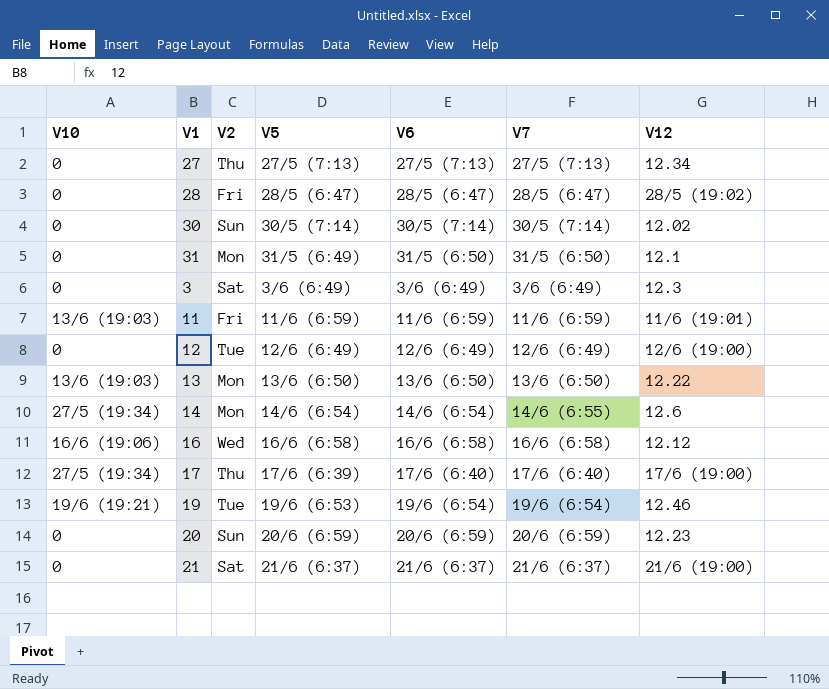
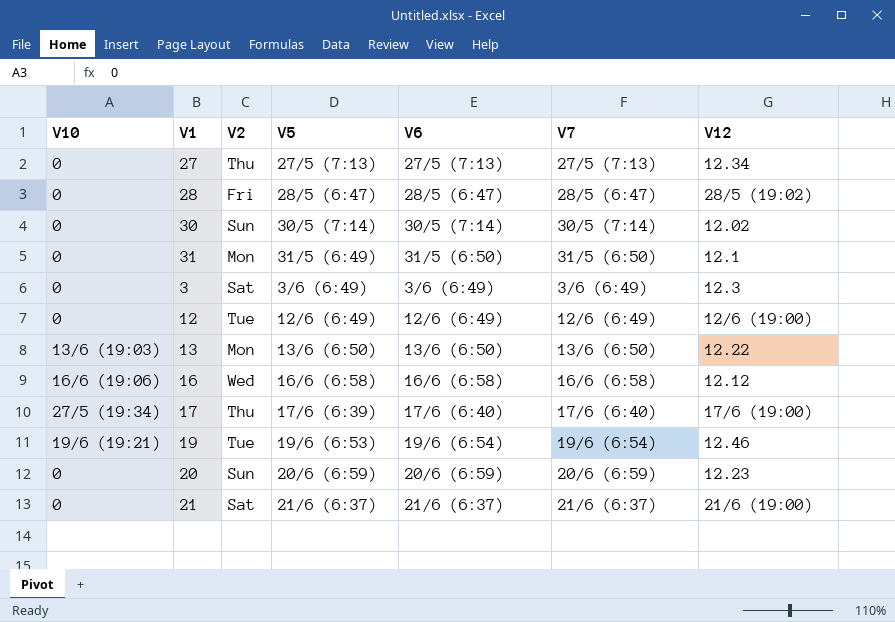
row 11: 13/6 (19:03) | Fri | 11/6 (6:59) | 11/6 (6:59) | 11/6 (6:59) | 11/6 (19:01) -> none
row 14: 27/5 (19:34) | Mon | 14/6 (6:54) | 14/6 (6:54) | 14/6 (6:55) | 12.6 -> none

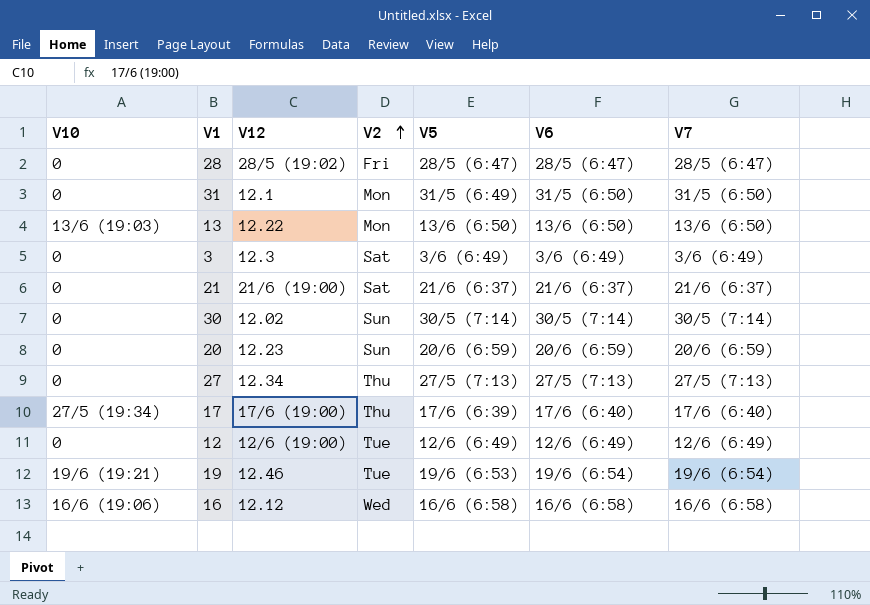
row order: none -> V2 ascending
column V12 | position: 7 -> 3

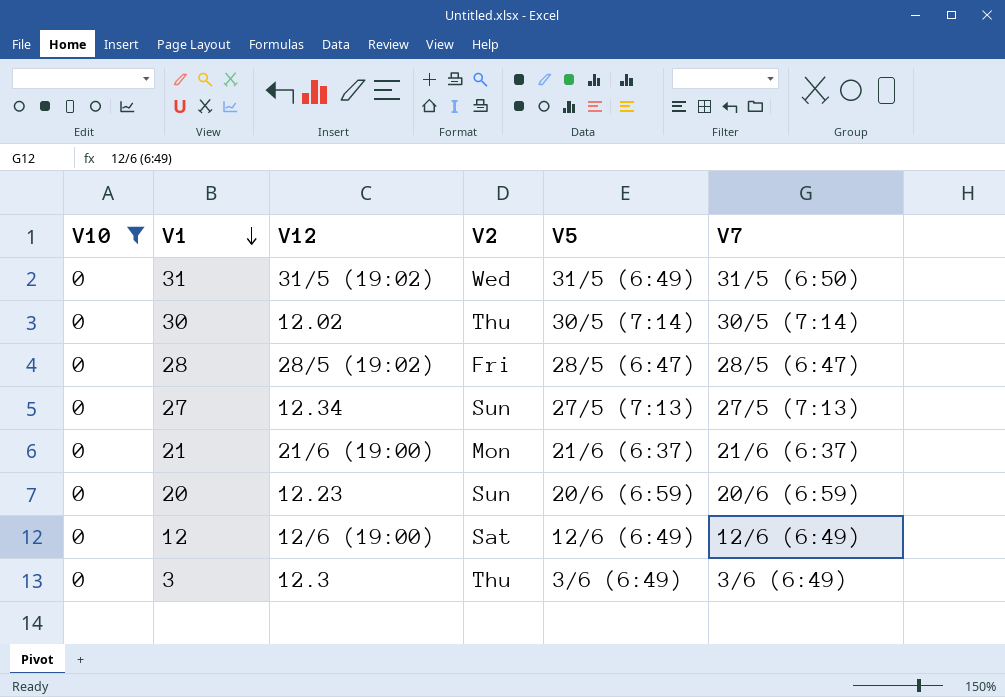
filter: none -> V10 = 0
row order: V2 ascending -> V1 descending
column V6 | position: 6 -> none
31 | V12: 12.1 -> 31/5 (19:02)
31 | V2: Mon -> Wed
30 | V2: Sun -> Thu
27 | V2: Thu -> Sun
21 | V2: Sat -> Mon
12 | V2: Tue -> Sat
3 | V2: Sat -> Thu

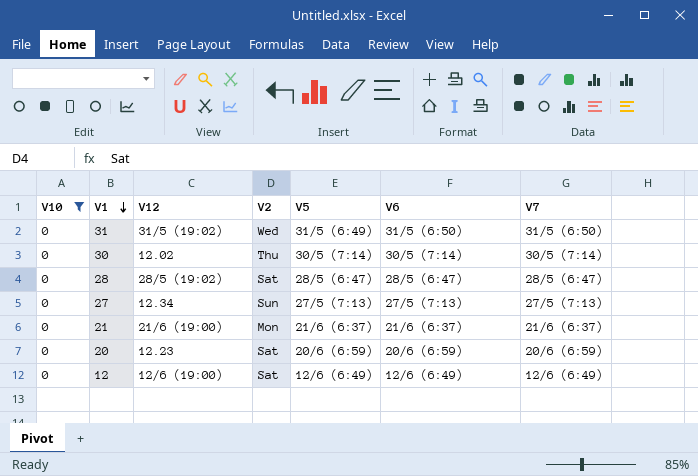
column V6 | position: none -> 6
row 3: 0 | 12.3 | Thu | 3/6 (6:49) | 3/6 (6:49) -> none
28 | V2: Fri -> Sat
20 | V2: Sun -> Sat

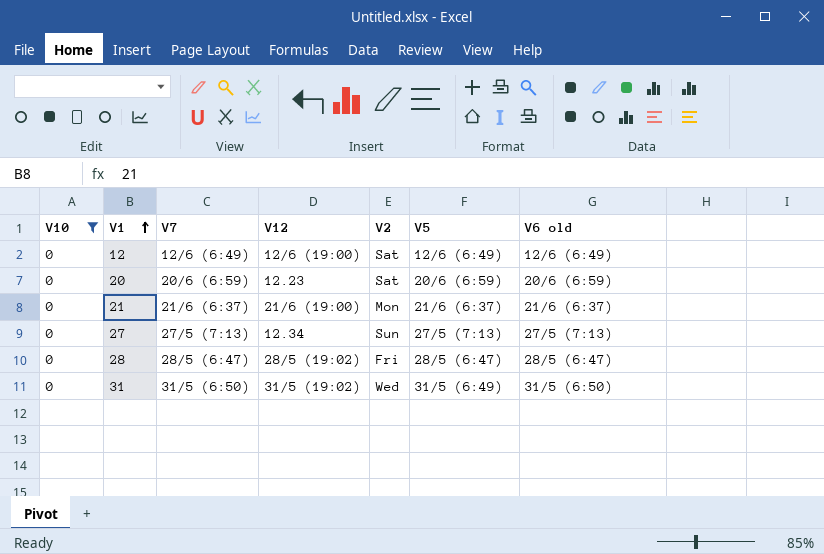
row order: V1 descending -> V1 ascending
column V7 | position: 7 -> 3
column name: V6 -> V6 old
row 30: 0 | 12.02 | Thu | 30/5 (7:14) | 30/5 (7:14) | 30/5 (7:14) -> none
28 | V2: Sat -> Fri

